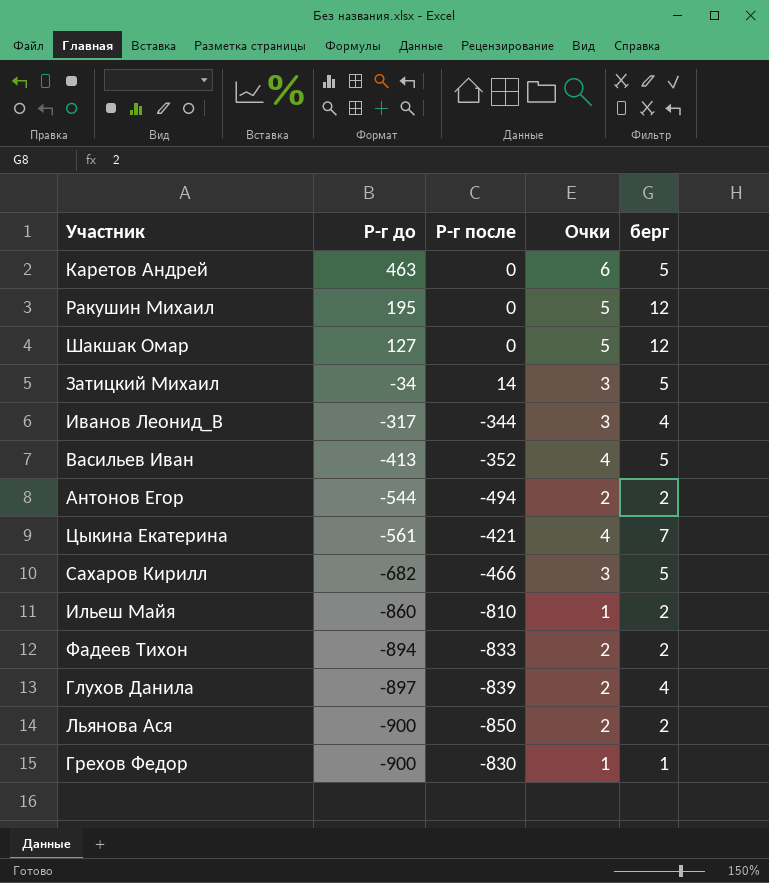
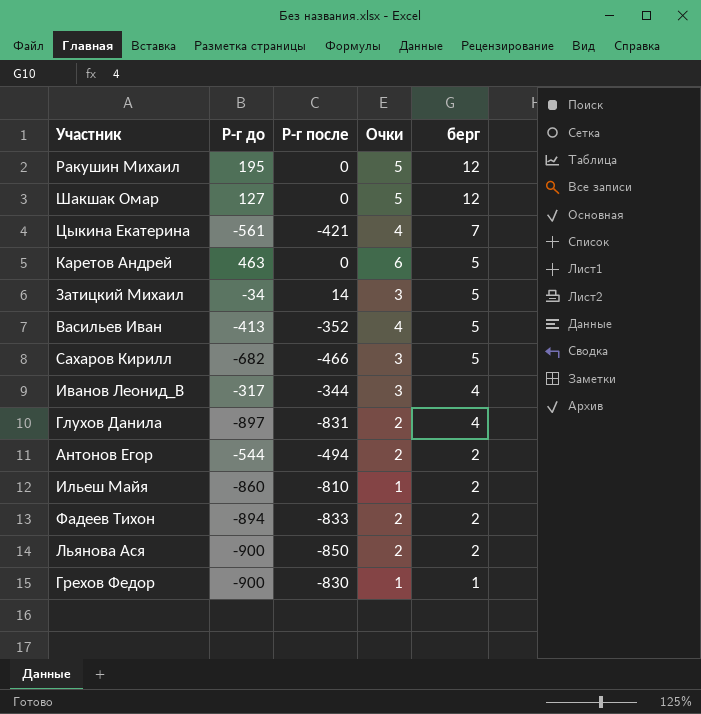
row order: Р-г до descending -> берг descending
Глухов Данила | Р-г после: -839 -> -831

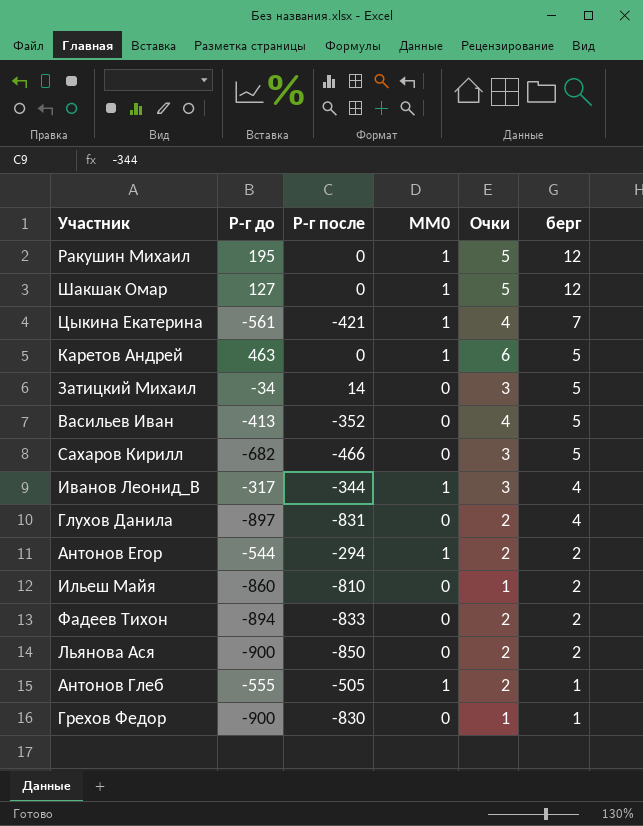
column MM0 | position: none -> 4
Антонов Егор | Р-г после: -494 -> -294
row Антонов Глеб: none -> -555 | -505 | 1 | 2 | 1

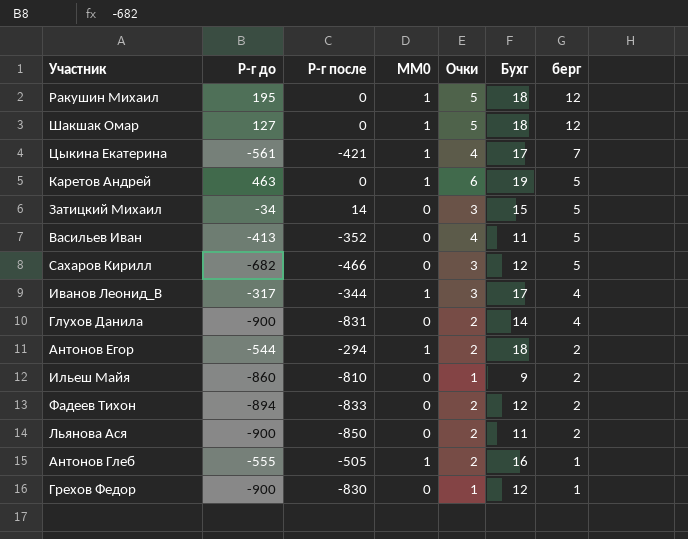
column Бухг | position: none -> 6
Глухов Данила | Р-г до: -897 -> -900

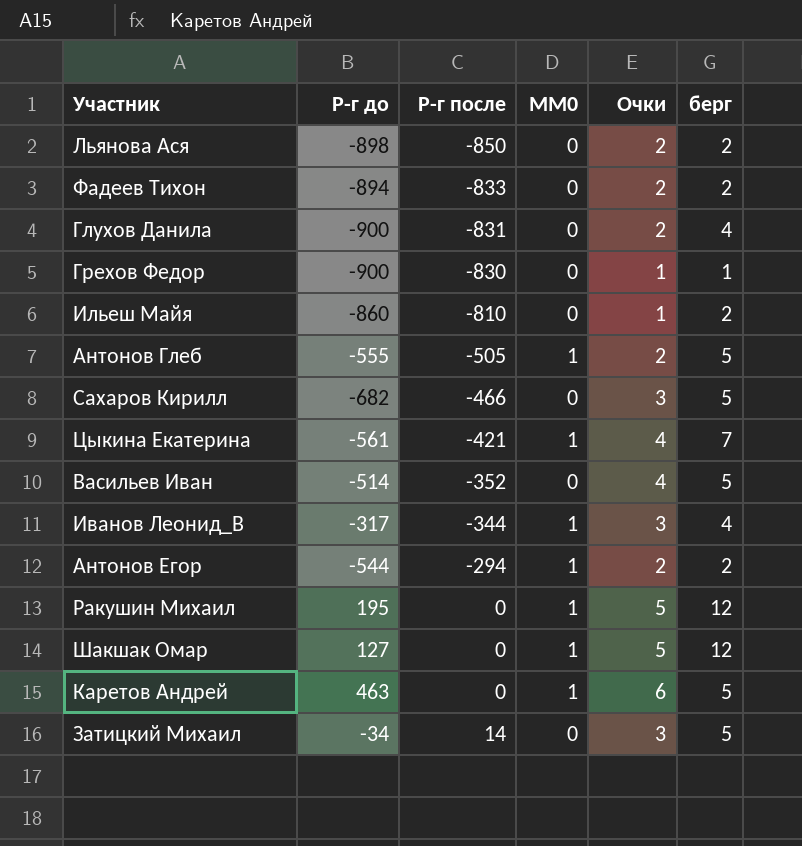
row order: берг descending -> Р-г после ascending
column Бухг | position: 6 -> none
Льянова Ася | Р-г до: -900 -> -898
Антонов Глеб | берг: 1 -> 5
Васильев Иван | Р-г до: -413 -> -514

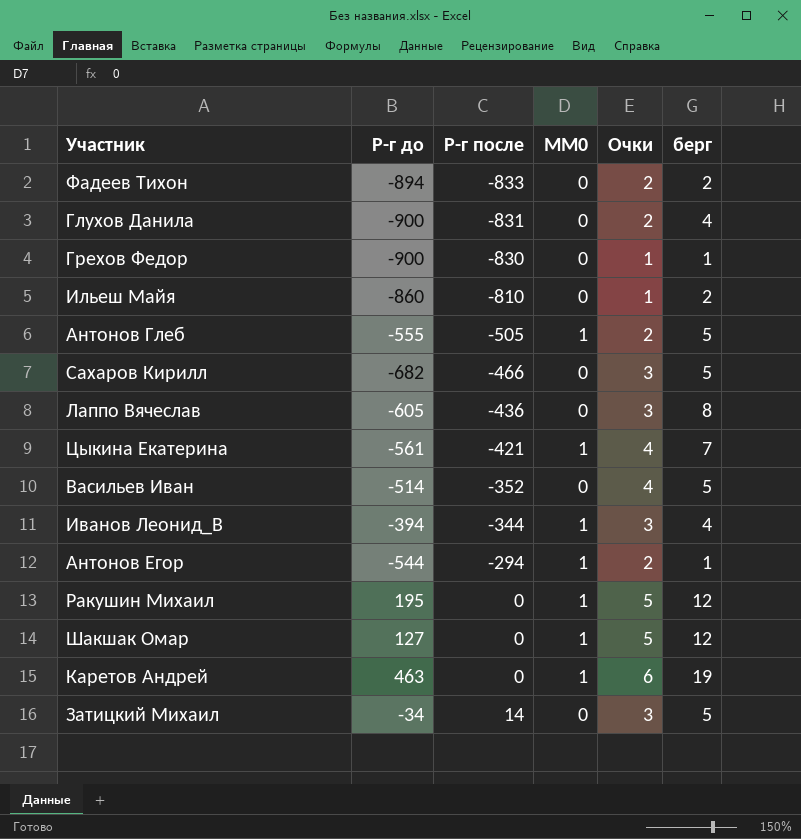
row Льянова Ася: -898 | -850 | 0 | 2 | 2 -> none
row Лаппо Вячеслав: none -> -605 | -436 | 0 | 3 | 8
Иванов Леонид_В | Р-г до: -317 -> -394
Антонов Егор | берг: 2 -> 1
Каретов Андрей | берг: 5 -> 19

